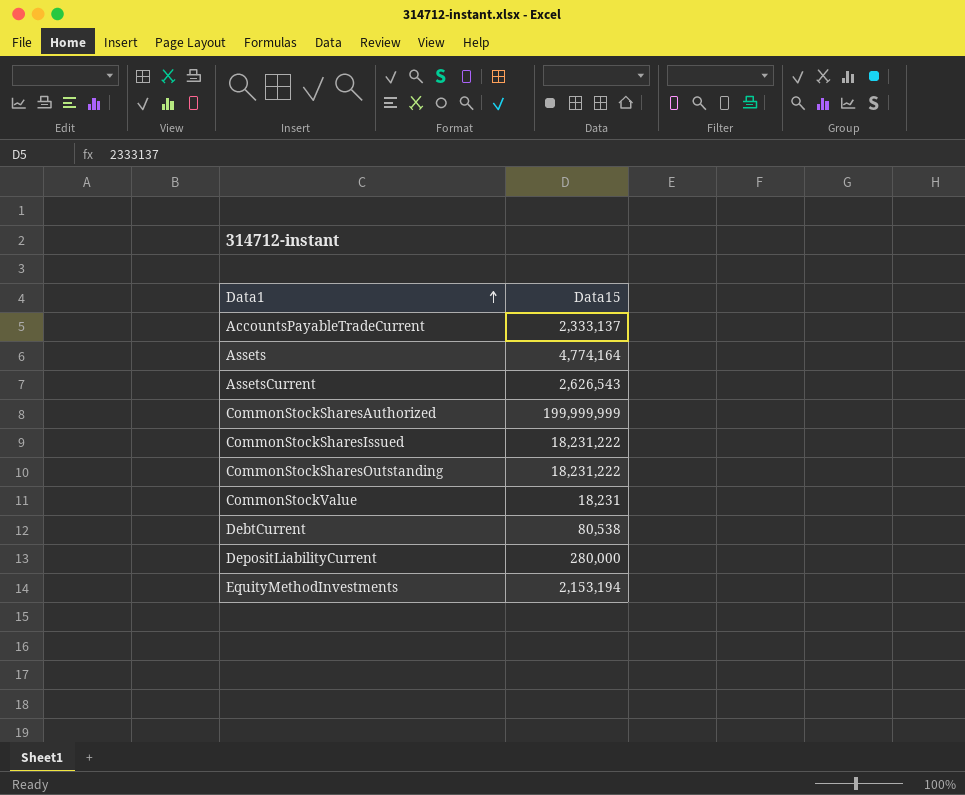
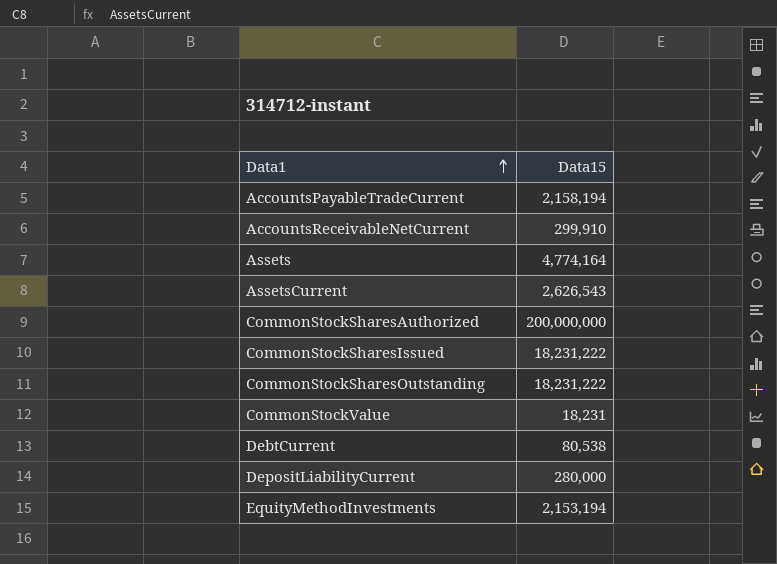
AccountsPayableTradeCurrent | Data15: 2,333,137 -> 2,158,194
row AccountsReceivableNetCurrent: none -> 299,910
CommonStockSharesAuthorized | Data15: 199,999,999 -> 200,000,000

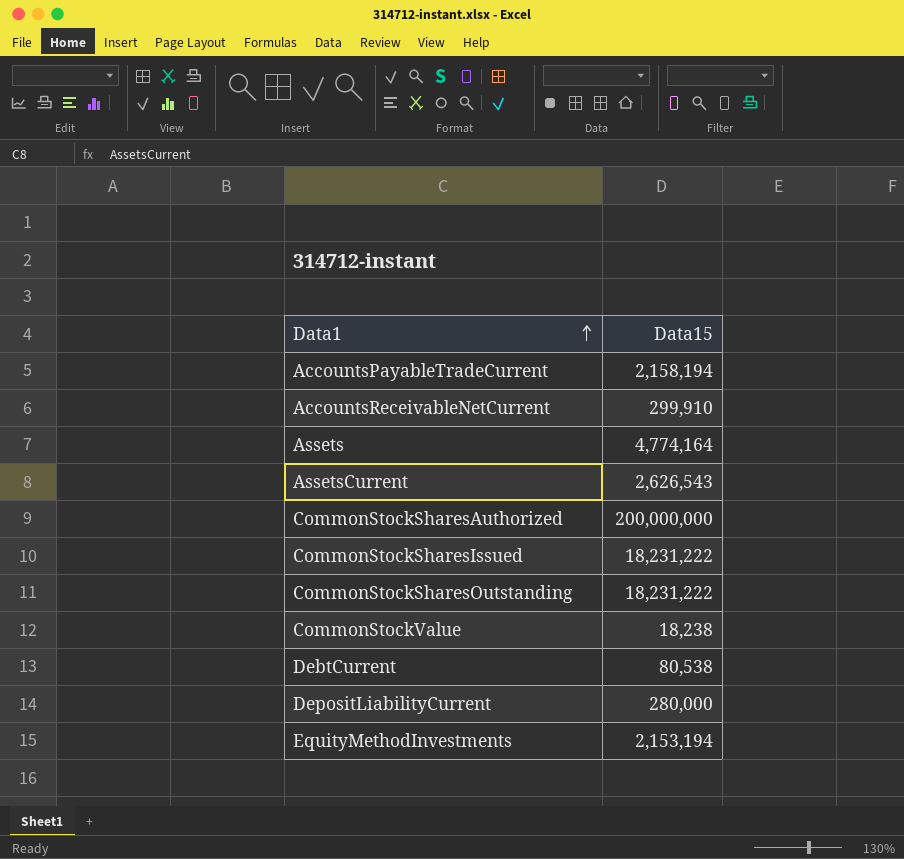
CommonStockValue | Data15: 18,231 -> 18,238

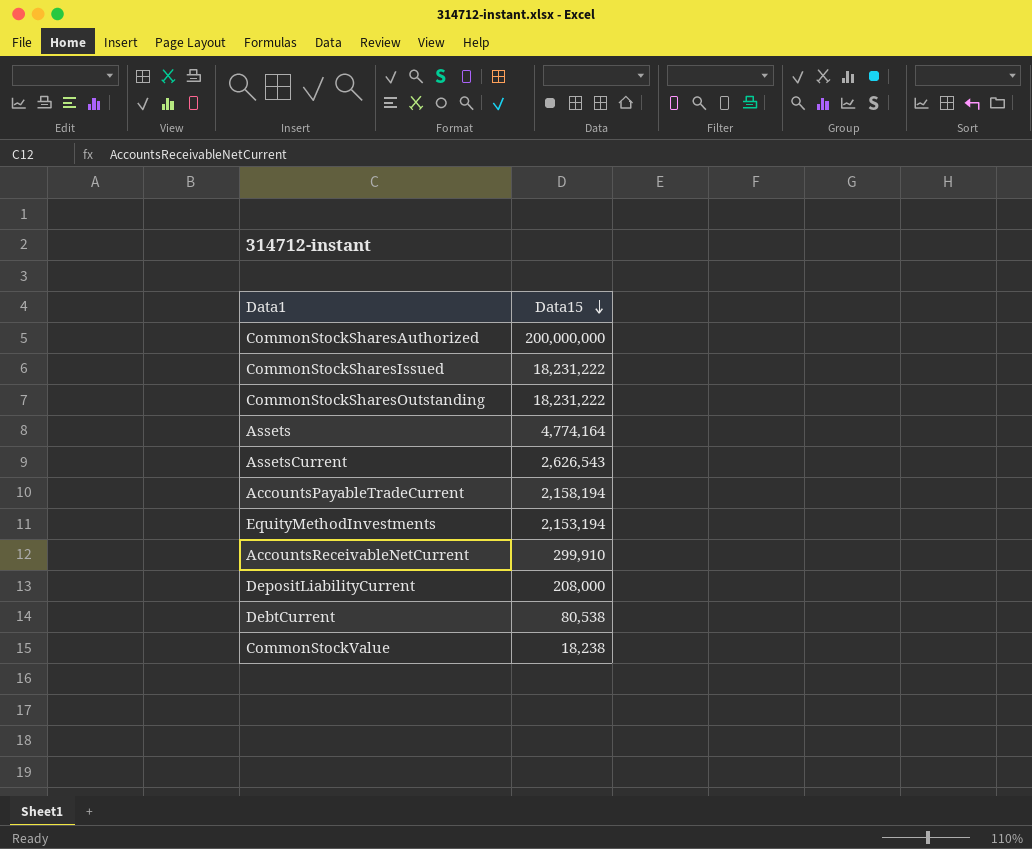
row order: Data1 ascending -> Data15 descending
DepositLiabilityCurrent | Data15: 280,000 -> 208,000

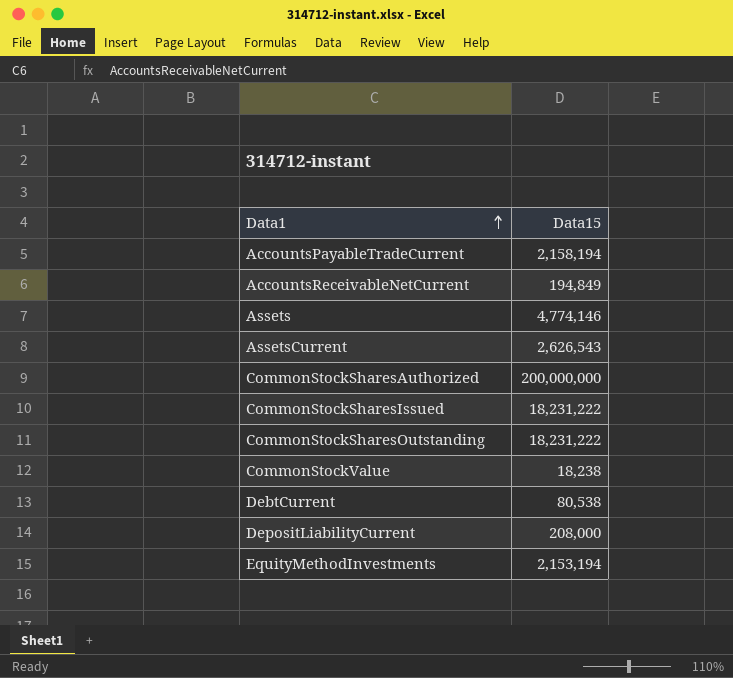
row order: Data15 descending -> Data1 ascending
AccountsReceivableNetCurrent | Data15: 299,910 -> 194,849
Assets | Data15: 4,774,164 -> 4,774,146

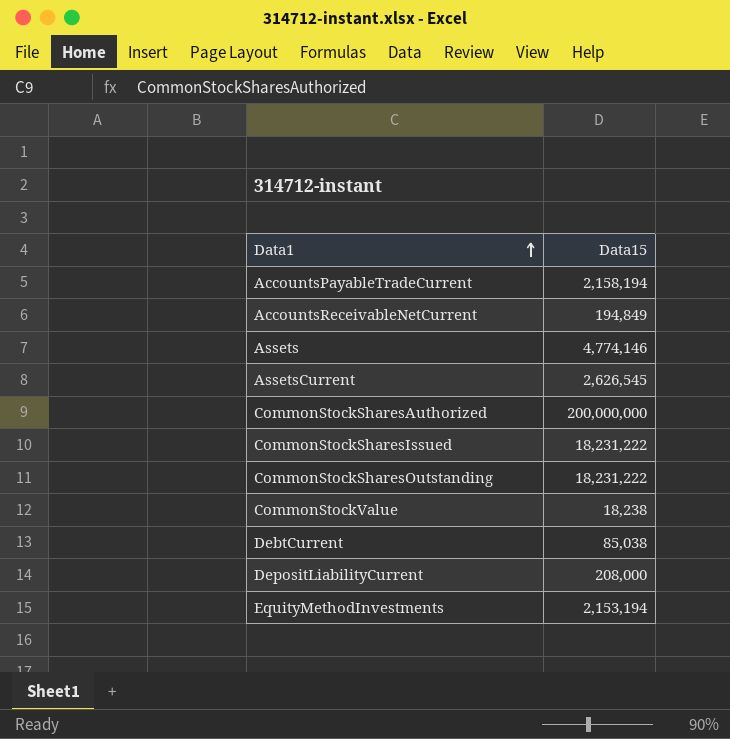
AssetsCurrent | Data15: 2,626,543 -> 2,626,545
DebtCurrent | Data15: 80,538 -> 85,038

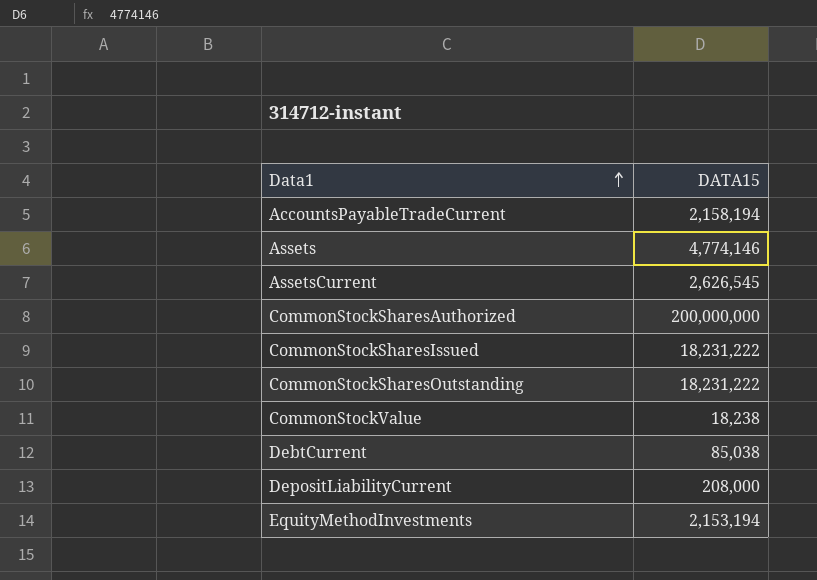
column name: Data15 -> DATA15
row AccountsReceivableNetCurrent: 194,849 -> none

